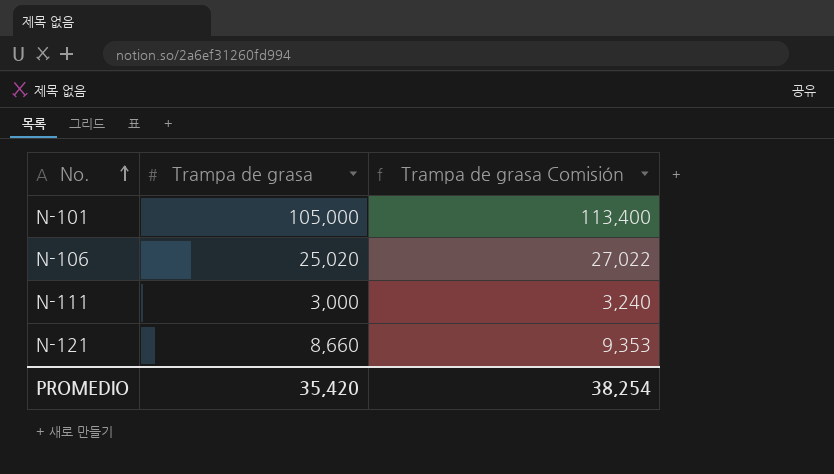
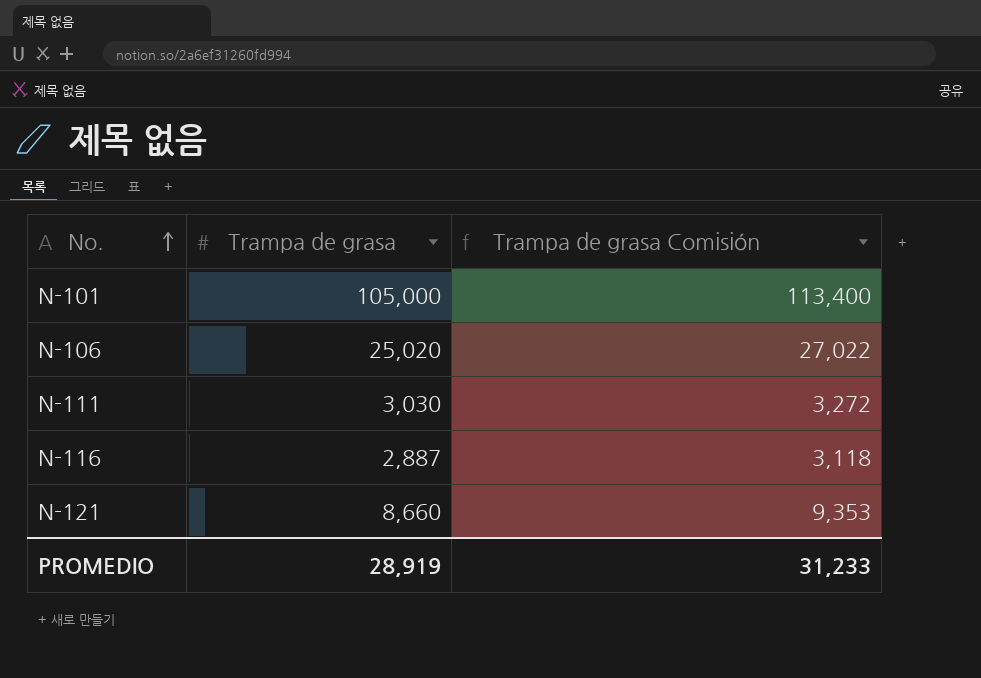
N-111 | Trampa de grasa: 3,000 -> 3,030
N-111 | Trampa de grasa Comisión: 3,240 -> 3,272
row N-116: none -> 2,887 | 3,118
PROMEDIO | Trampa de grasa: 35,420 -> 28,919
PROMEDIO | Trampa de grasa Comisión: 38,254 -> 31,233

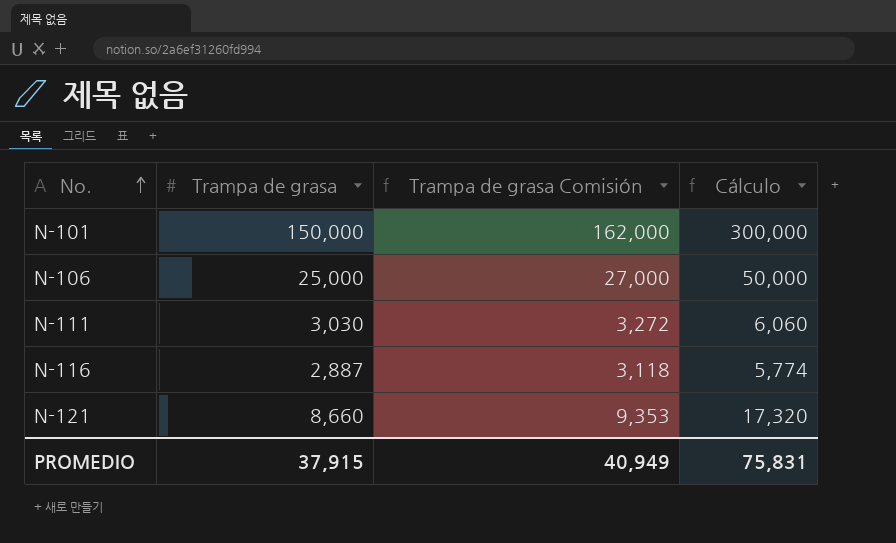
column Cálculo | formula: none -> [Trampa de grasa] * 2
N-101 | Trampa de grasa: 105,000 -> 150,000
N-101 | Trampa de grasa Comisión: 113,400 -> 162,000
N-106 | Trampa de grasa: 25,020 -> 25,000
N-106 | Trampa de grasa Comisión: 27,022 -> 27,000
PROMEDIO | Trampa de grasa: 28,919 -> 37,915
PROMEDIO | Trampa de grasa Comisión: 31,233 -> 40,949

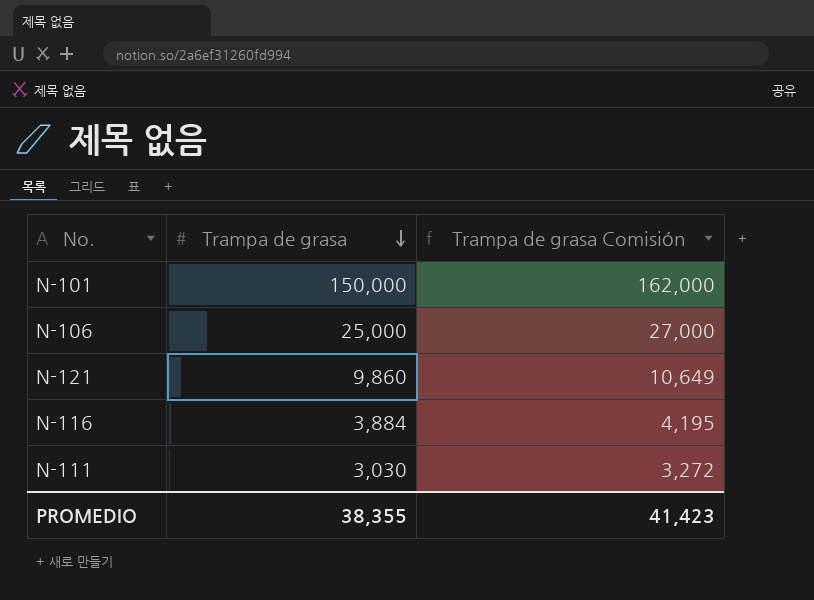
row order: No. ascending -> Trampa de grasa descending
column Cálculo | formula: [Trampa de grasa] * 2 -> none
N-121 | Trampa de grasa: 8,660 -> 9,860
N-121 | Trampa de grasa Comisión: 9,353 -> 10,649
N-116 | Trampa de grasa: 2,887 -> 3,884
N-116 | Trampa de grasa Comisión: 3,118 -> 4,195
PROMEDIO | Trampa de grasa: 37,915 -> 38,355
PROMEDIO | Trampa de grasa Comisión: 40,949 -> 41,423

